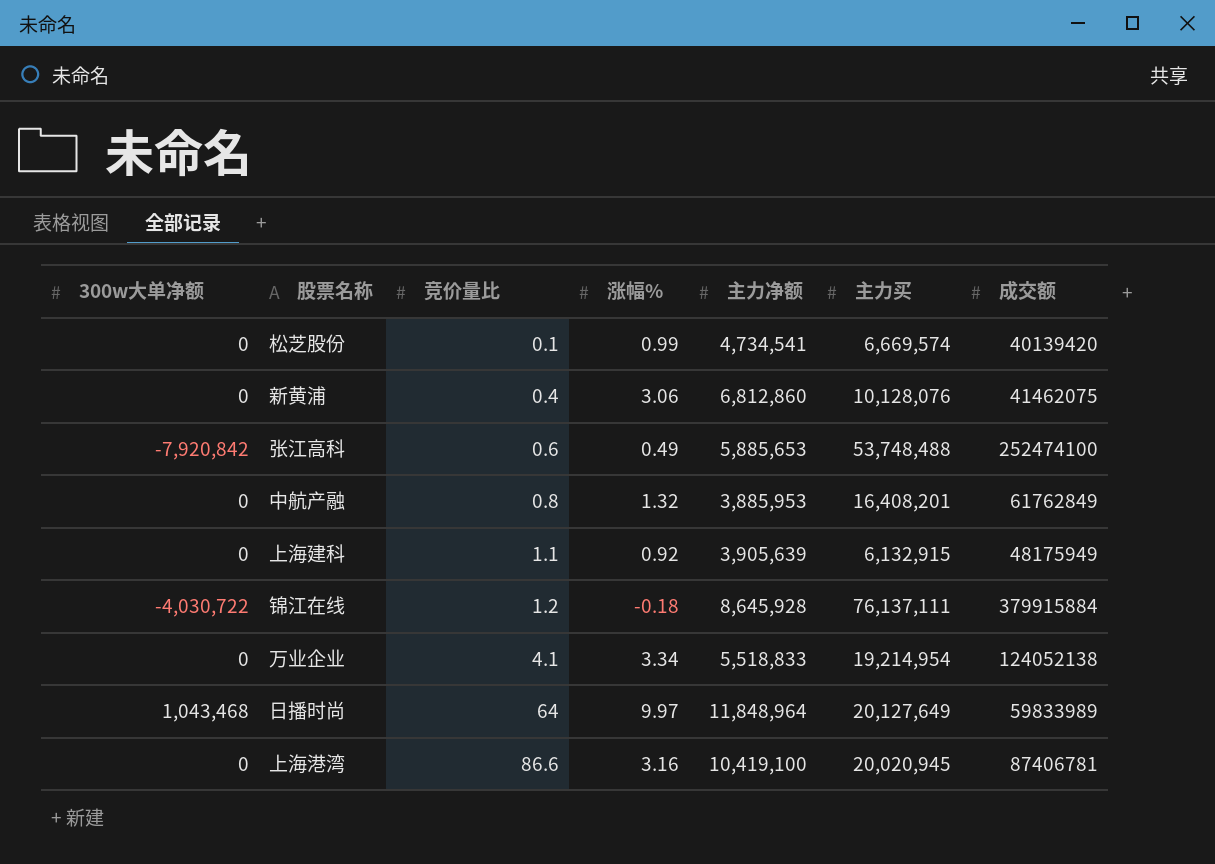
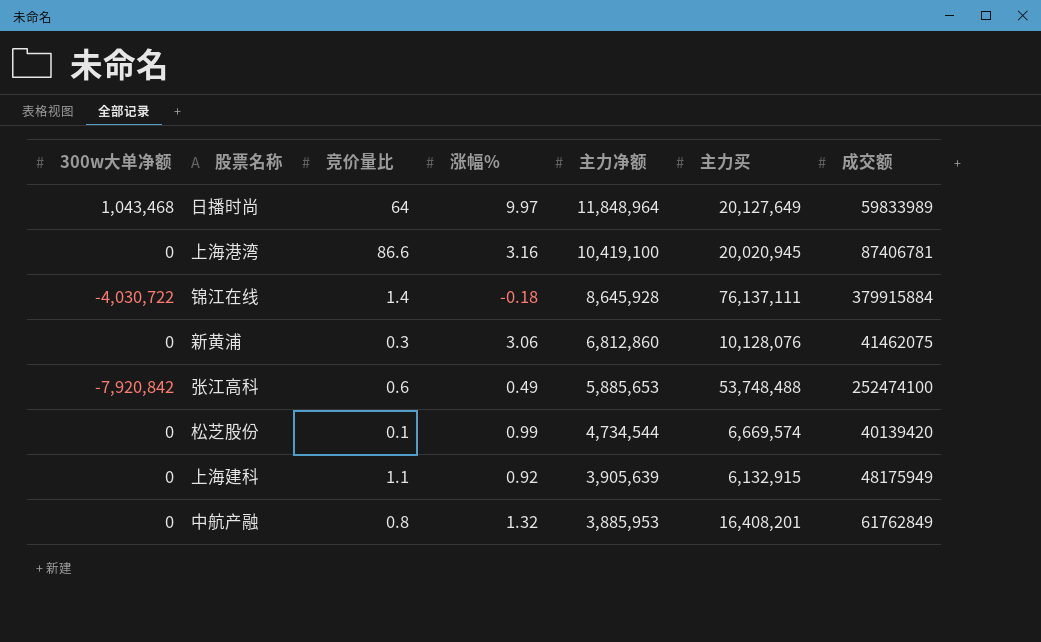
row order: 竞价量比 ascending -> 主力净额 descending
row 万业企业: 0 | 4.1 | 3.34 | 5,518,833 | 19,214,954 | 124052138 -> none
锦江在线 | 竞价量比: 1.2 -> 1.4
新黄浦 | 竞价量比: 0.4 -> 0.3
松芝股份 | 主力净额: 4,734,541 -> 4,734,544

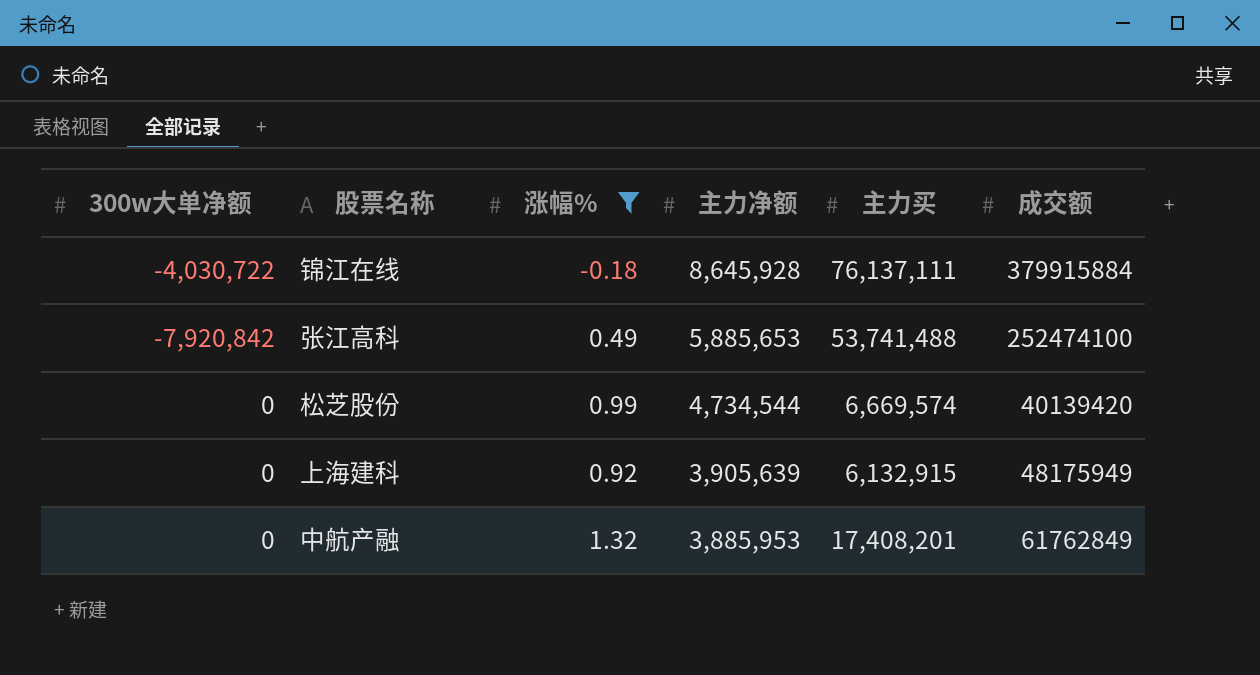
filter: none -> 涨幅% <= 1.32
column 竞价量比 | position: 3 -> none
张江高科 | 主力买: 53,748,488 -> 53,741,488
中航产融 | 主力买: 16,408,201 -> 17,408,201

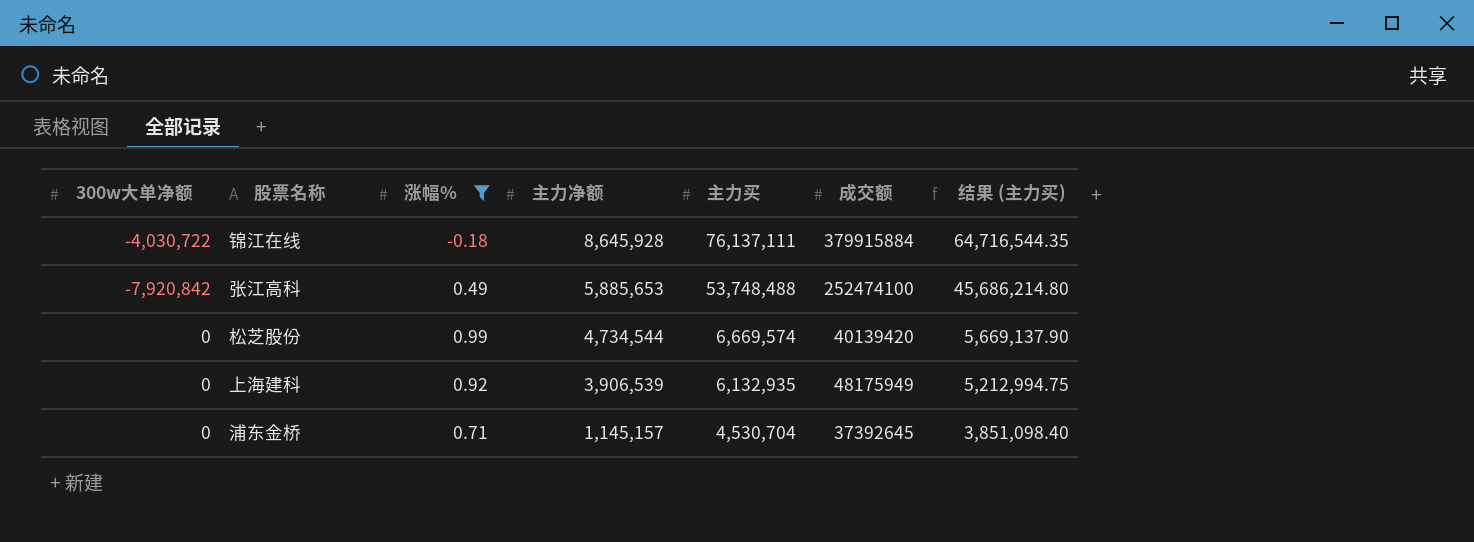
column 结果 (主力买) | formula: none -> [主力买] * 0.85
row 中航产融: 0 | 1.32 | 3,885,953 | 17,408,201 | 61762849 -> none
张江高科 | 主力买: 53,741,488 -> 53,748,488
上海建科 | 主力净额: 3,905,639 -> 3,906,539
上海建科 | 主力买: 6,132,915 -> 6,132,935
row 浦东金桥: none -> 0 | 0.71 | 1,145,157 | 4,530,704 | 37392645 | 3,851,098.40

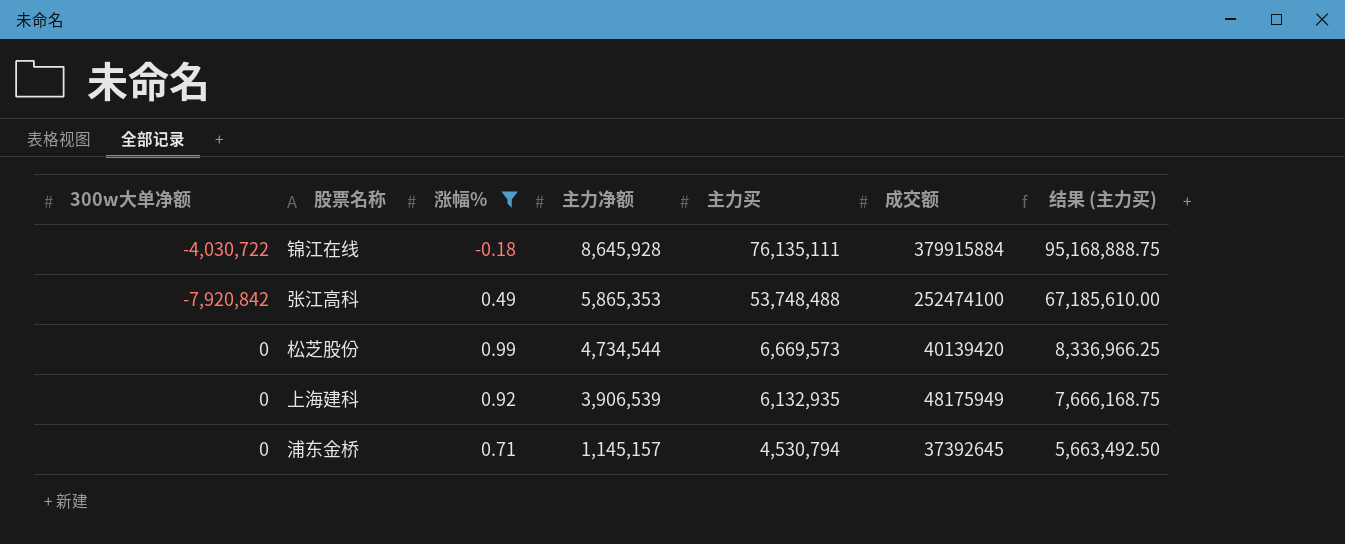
column 结果 (主力买) | formula: [主力买] * 0.85 -> [主力买] * 1.25
锦江在线 | 主力买: 76,137,111 -> 76,135,111
张江高科 | 主力净额: 5,885,653 -> 5,865,353
松芝股份 | 主力买: 6,669,574 -> 6,669,573
浦东金桥 | 主力买: 4,530,704 -> 4,530,794

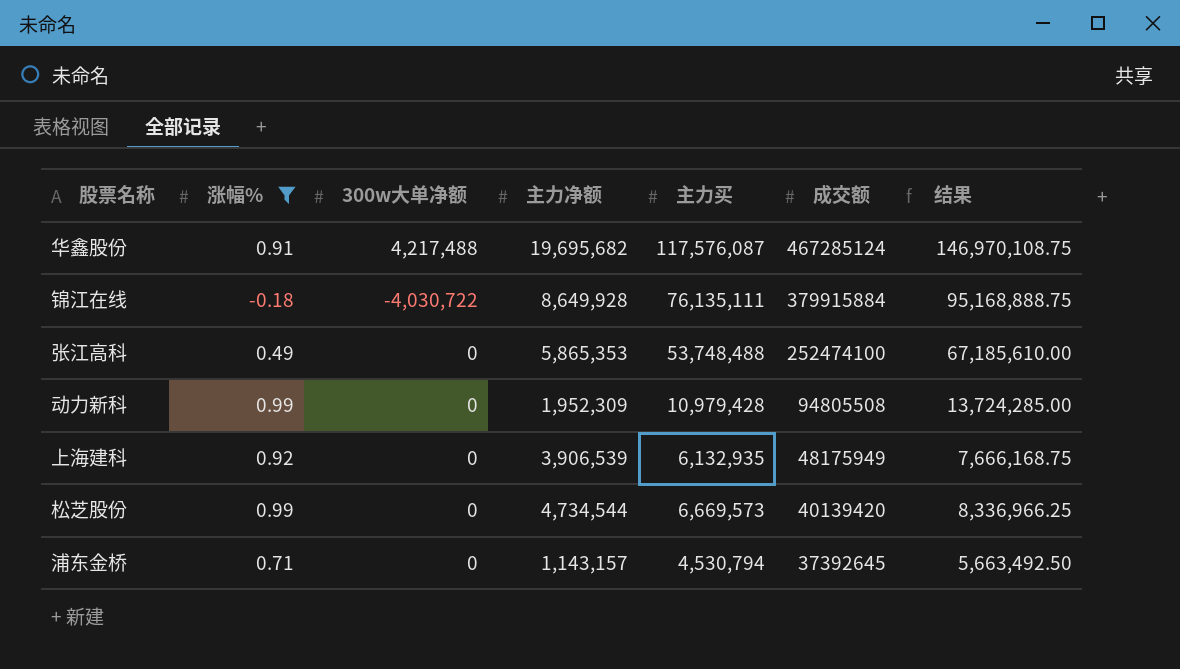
row order: 主力净额 descending -> 成交额 descending
column 300w大单净额 | position: 1 -> 3
column name: 结果 (主力买) -> 结果
row 华鑫股份: none -> 0.91 | 4,217,488 | 19,695,682 | 117,576,087 | 467285124 | 146,970,108.75
锦江在线 | 主力净额: 8,645,928 -> 8,649,928
张江高科 | 300w大单净额: -7,920,842 -> 0
row 动力新科: none -> 0.99 | 0 | 1,952,309 | 10,979,428 | 94805508 | 13,724,285.00
浦东金桥 | 主力净额: 1,145,157 -> 1,143,157

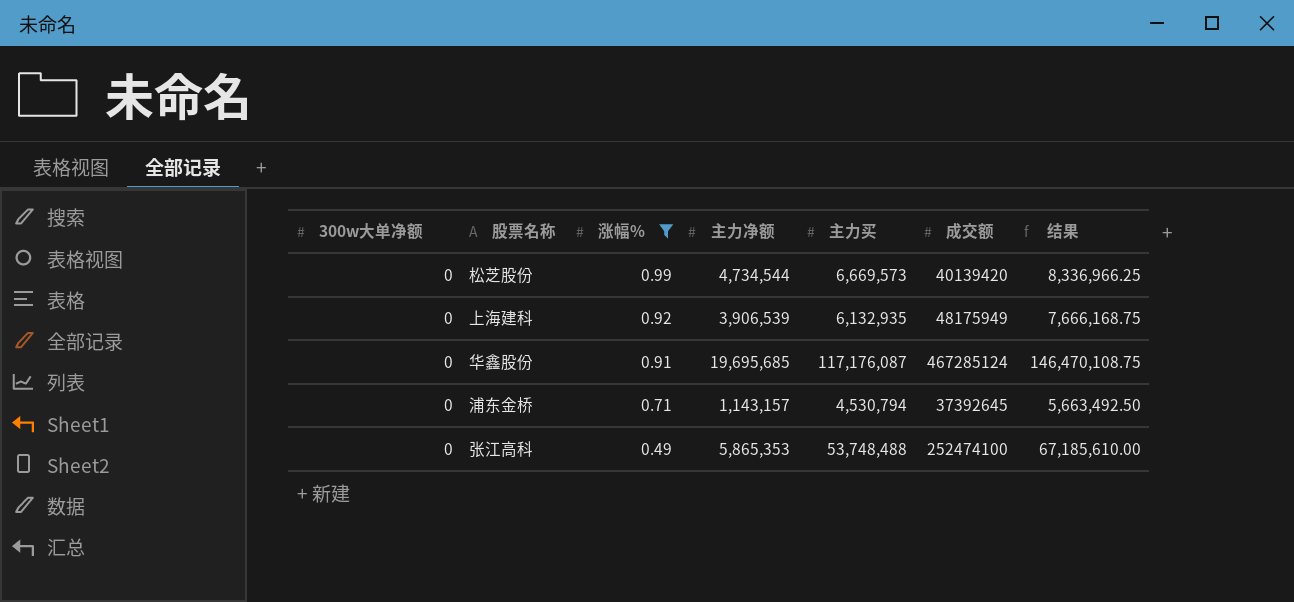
row order: 成交额 descending -> 涨幅% descending
column 300w大单净额 | position: 3 -> 1
row 锦江在线: -0.18 | -4,030,722 | 8,649,928 | 76,135,111 | 379915884 | 95,168,888.75 -> none
row 动力新科: 0.99 | 0 | 1,952,309 | 10,979,428 | 94805508 | 13,724,285.00 -> none
华鑫股份 | 300w大单净额: 4,217,488 -> 0
华鑫股份 | 主力净额: 19,695,682 -> 19,695,685
华鑫股份 | 主力买: 117,576,087 -> 117,176,087
华鑫股份 | 结果: 146,970,108.75 -> 146,470,108.75

